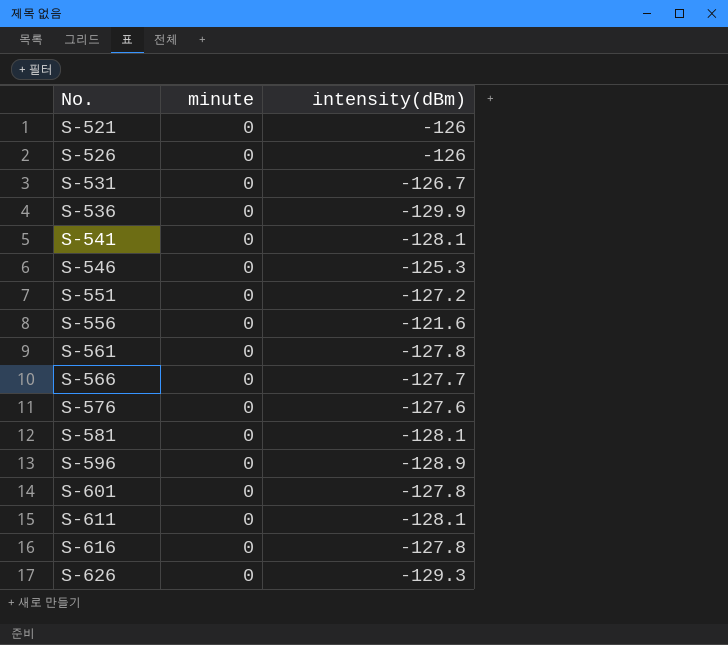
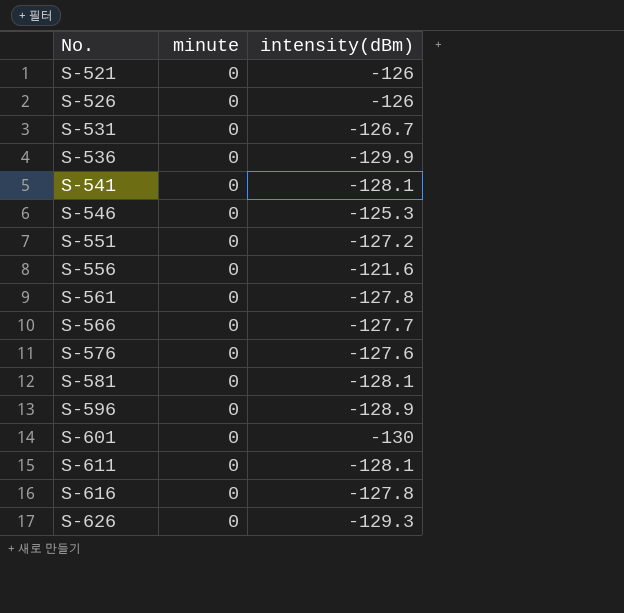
S-601 | intensity(dBm): -127.8 -> -130

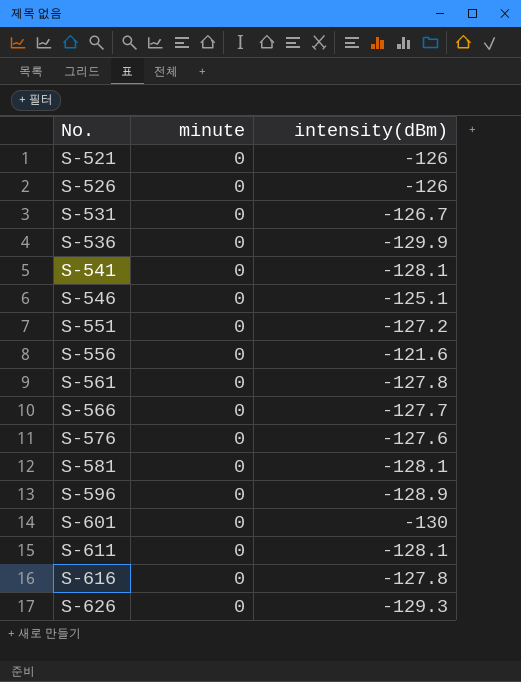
S-546 | intensity(dBm): -125.3 -> -125.1

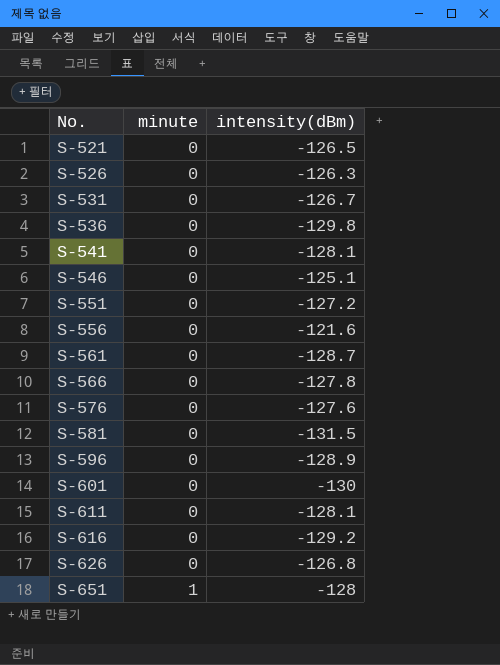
S-521 | intensity(dBm): -126 -> -126.5
S-526 | intensity(dBm): -126 -> -126.3
S-536 | intensity(dBm): -129.9 -> -129.8
S-561 | intensity(dBm): -127.8 -> -128.7
S-566 | intensity(dBm): -127.7 -> -127.8
S-581 | intensity(dBm): -128.1 -> -131.5
S-616 | intensity(dBm): -127.8 -> -129.2
S-626 | intensity(dBm): -129.3 -> -126.8
row S-651: none -> 1 | -128

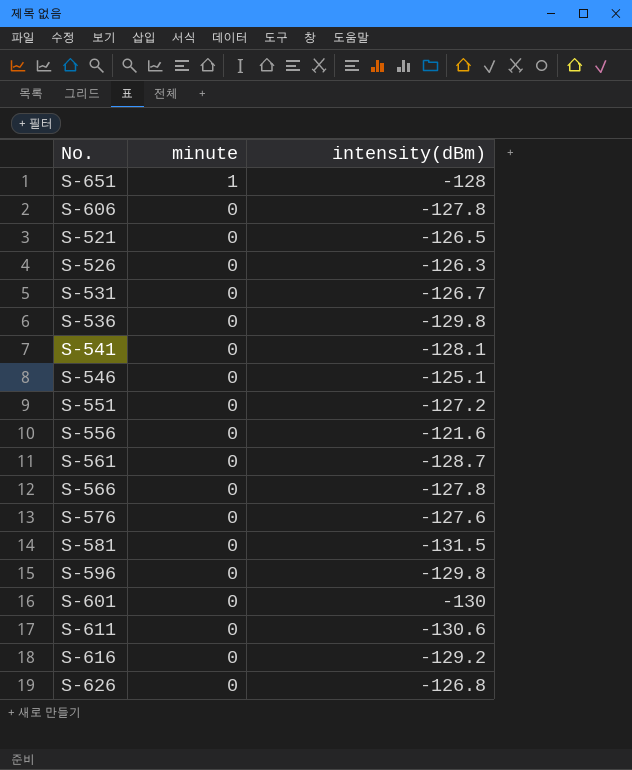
row order: No. ascending -> minute descending
row S-606: none -> 0 | -127.8
S-596 | intensity(dBm): -128.9 -> -129.8
S-611 | intensity(dBm): -128.1 -> -130.6

